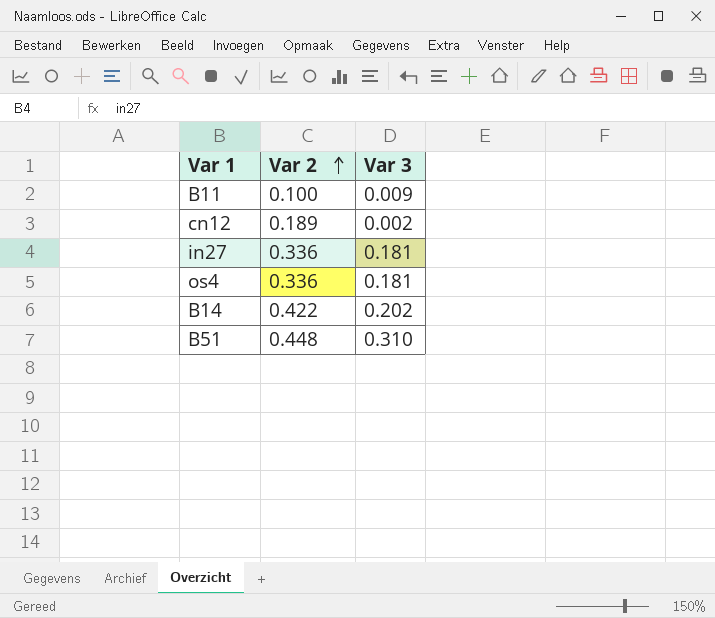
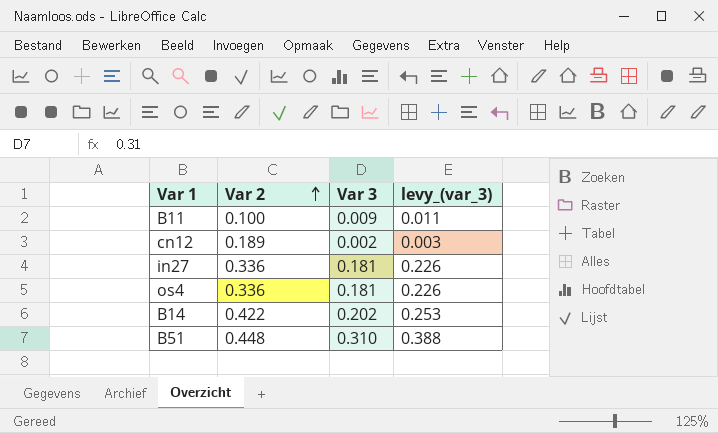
column levy_(var_3) | formula: none -> [Var 3] * 1.25

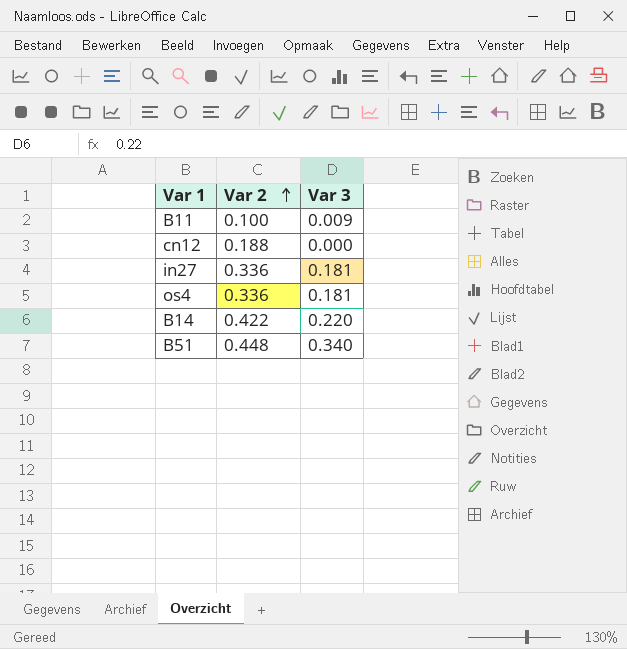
column levy_(var_3) | formula: [Var 3] * 1.25 -> none
cn12 | Var 2: 0.189 -> 0.188
cn12 | Var 3: 0.002 -> 0.000
B14 | Var 3: 0.202 -> 0.220
B51 | Var 3: 0.310 -> 0.340

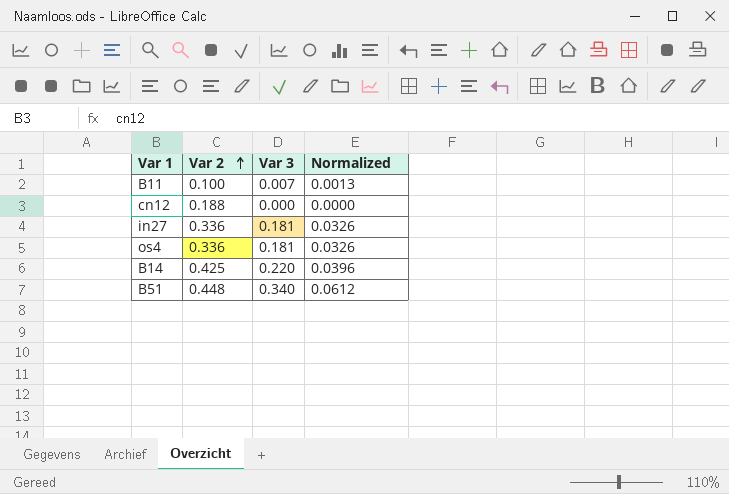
column Normalized | formula: none -> [Var 3] * 0.18
B11 | Var 3: 0.009 -> 0.007
B14 | Var 2: 0.422 -> 0.425

